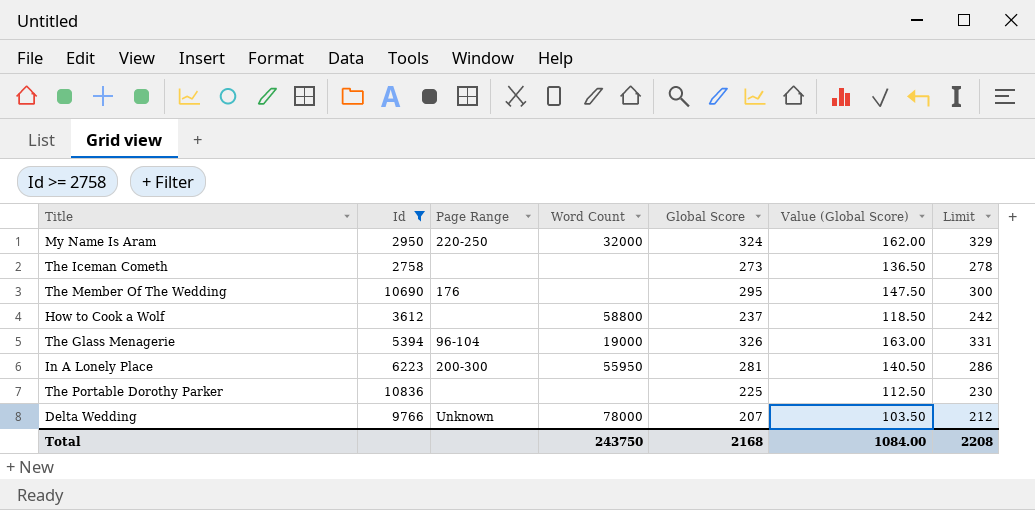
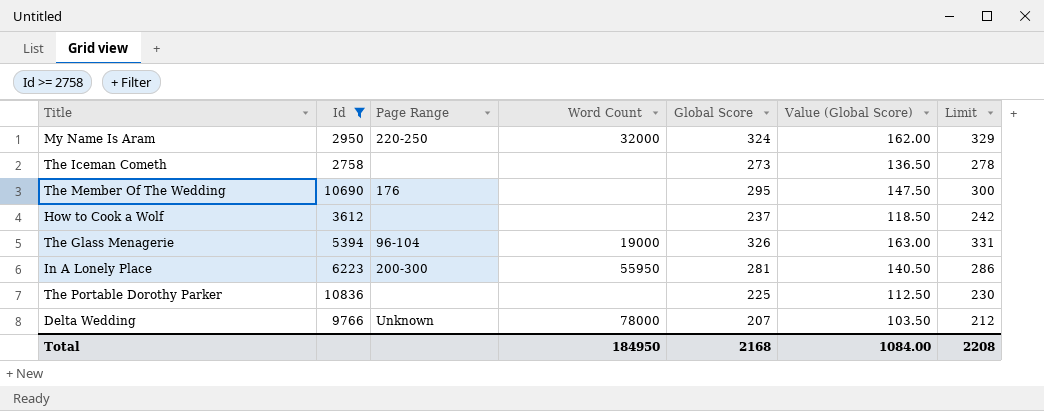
How to Cook a Wolf | Word Count: 58800 -> none
Total | Word Count: 243750 -> 184950

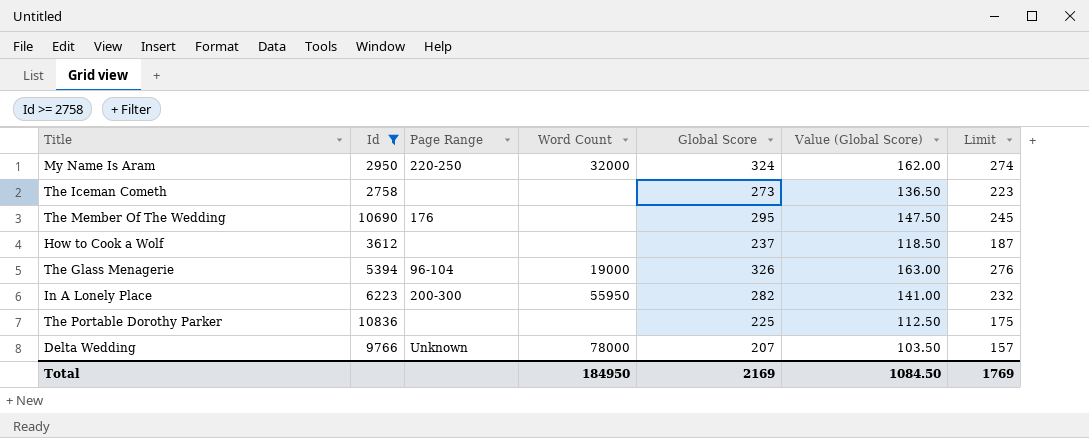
column Limit | formula: [Global Score] + 5 -> [Global Score] - 50
In A Lonely Place | Global Score: 281 -> 282
In A Lonely Place | Value (Global Score): 140.50 -> 141.00
Total | Global Score: 2168 -> 2169
Total | Value (Global Score): 1084.00 -> 1084.50
Total | Limit: 2208 -> 1769

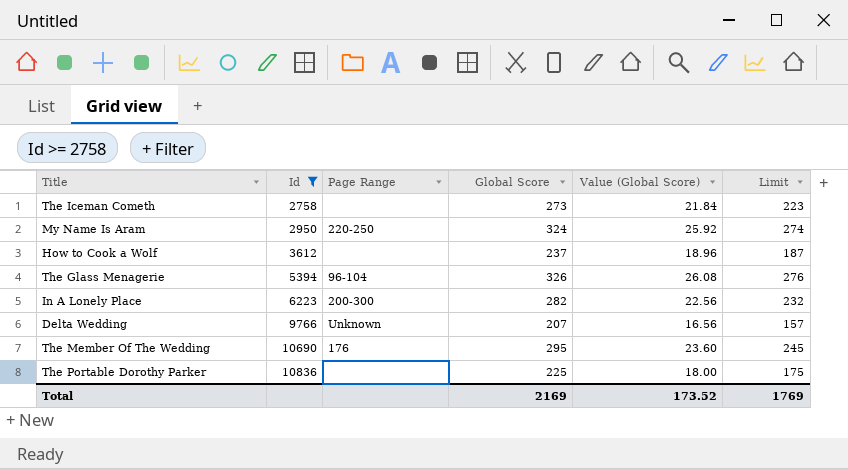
row order: none -> Id ascending
column Word Count | position: 4 -> none
column Value (Global Score) | formula: [Global Score] * 0.5 -> [Global Score] * 0.08
Total | Value (Global Score): 1084.50 -> 173.52

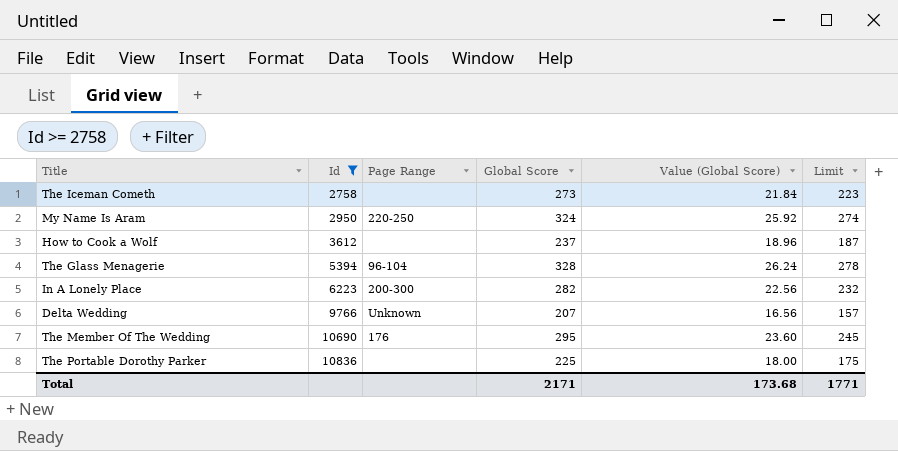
The Glass Menagerie | Global Score: 326 -> 328
The Glass Menagerie | Value (Global Score): 26.08 -> 26.24
The Glass Menagerie | Limit: 276 -> 278
Total | Global Score: 2169 -> 2171
Total | Value (Global Score): 173.52 -> 173.68
Total | Limit: 1769 -> 1771

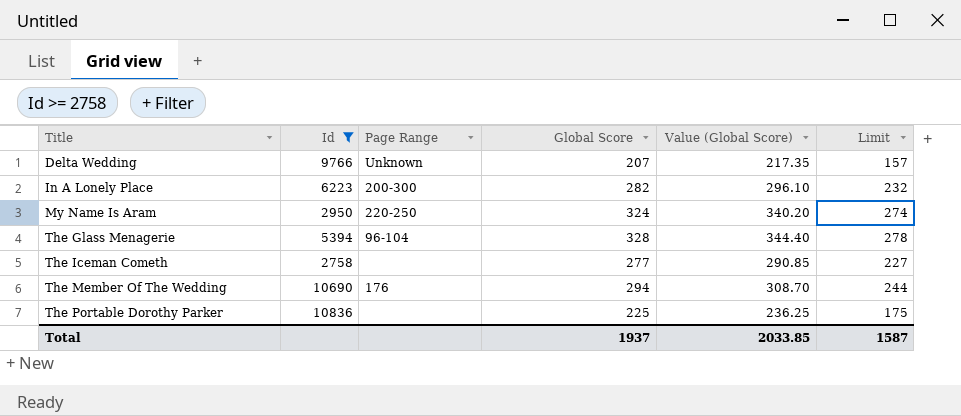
row order: Id ascending -> Title ascending
column Value (Global Score) | formula: [Global Score] * 0.08 -> [Global Score] * 1.05
row How to Cook a Wolf: 3612 | none | 237 | 18.96 | 187 -> none
The Iceman Cometh | Global Score: 273 -> 277
The Iceman Cometh | Limit: 223 -> 227
The Member Of The Wedding | Global Score: 295 -> 294
The Member Of The Wedding | Limit: 245 -> 244
Total | Global Score: 2171 -> 1937
Total | Value (Global Score): 173.68 -> 2033.85
Total | Limit: 1771 -> 1587

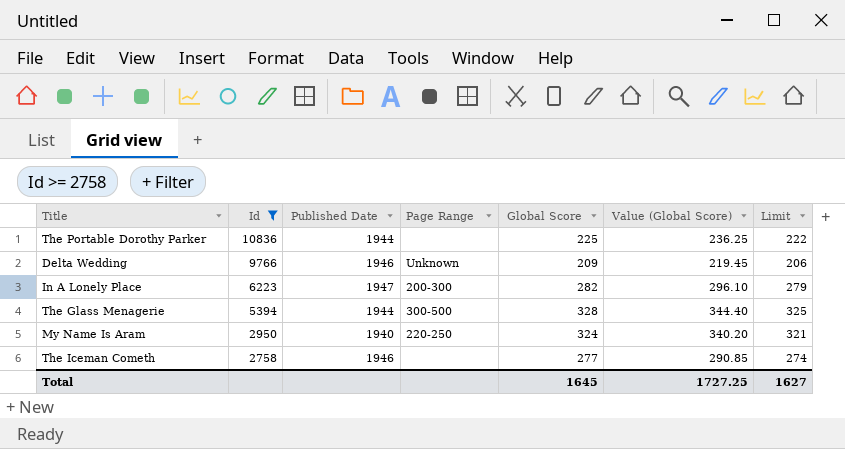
row order: Title ascending -> Id descending
column Published Date | position: none -> 3
column Limit | formula: [Global Score] - 50 -> [Global Score] - 3
row The Member Of The Wedding: 10690 | 176 | 294 | 308.70 | 244 -> none
Delta Wedding | Global Score: 207 -> 209
Delta Wedding | Value (Global Score): 217.35 -> 219.45
The Glass Menagerie | Page Range: 96-104 -> 300-500
Total | Global Score: 1937 -> 1645
Total | Value (Global Score): 2033.85 -> 1727.25
Total | Limit: 1587 -> 1627

